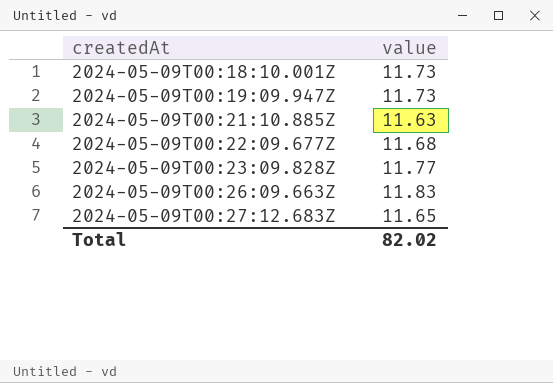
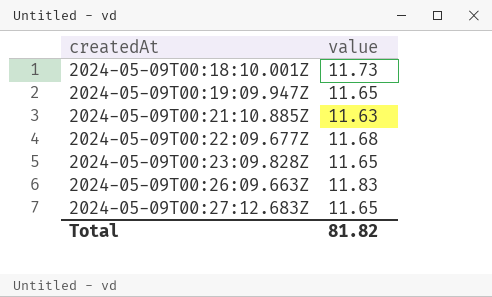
2024-05-09T00:19:09.947Z | value: 11.73 -> 11.65
2024-05-09T00:23:09.828Z | value: 11.77 -> 11.65
Total | value: 82.02 -> 81.82

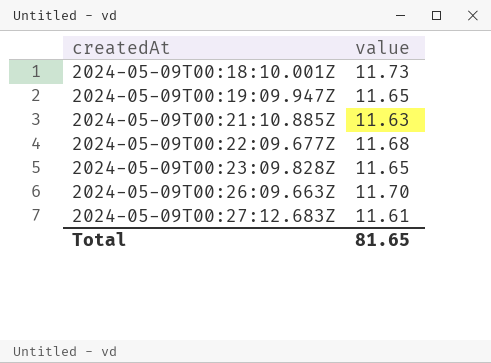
2024-05-09T00:26:09.663Z | value: 11.83 -> 11.70
2024-05-09T00:27:12.683Z | value: 11.65 -> 11.61
Total | value: 81.82 -> 81.65

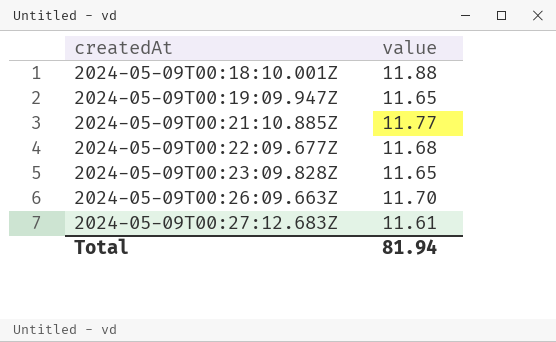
2024-05-09T00:18:10.001Z | value: 11.73 -> 11.88
2024-05-09T00:21:10.885Z | value: 11.63 -> 11.77
Total | value: 81.65 -> 81.94

